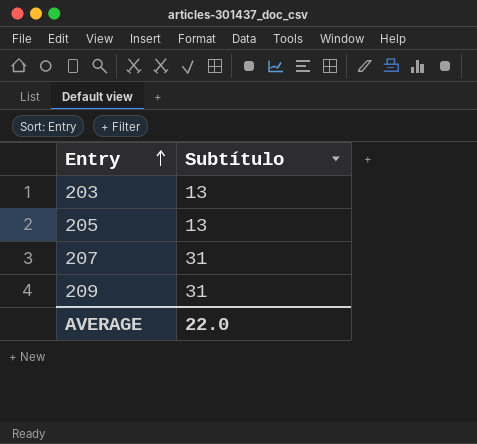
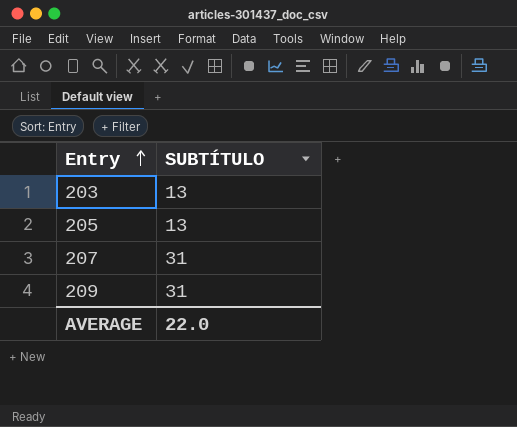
column name: Subtítulo -> SUBTÍTULO

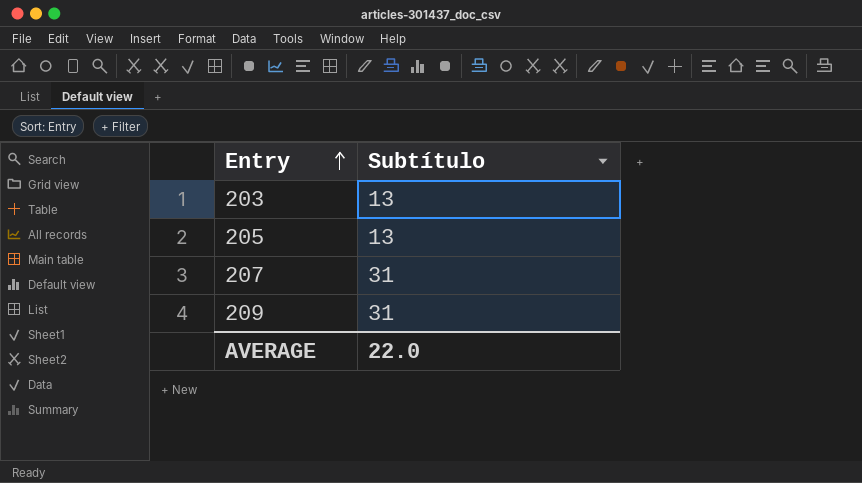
column name: SUBTÍTULO -> Subtítulo

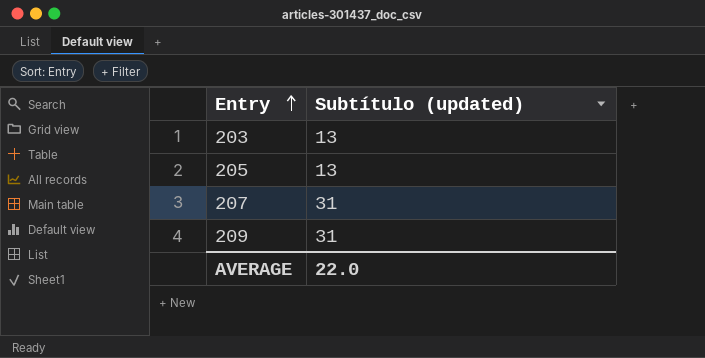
column name: Subtítulo -> Subtítulo (updated)

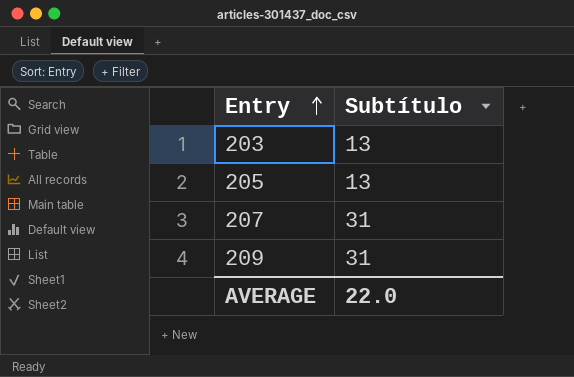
column name: Subtítulo (updated) -> Subtítulo

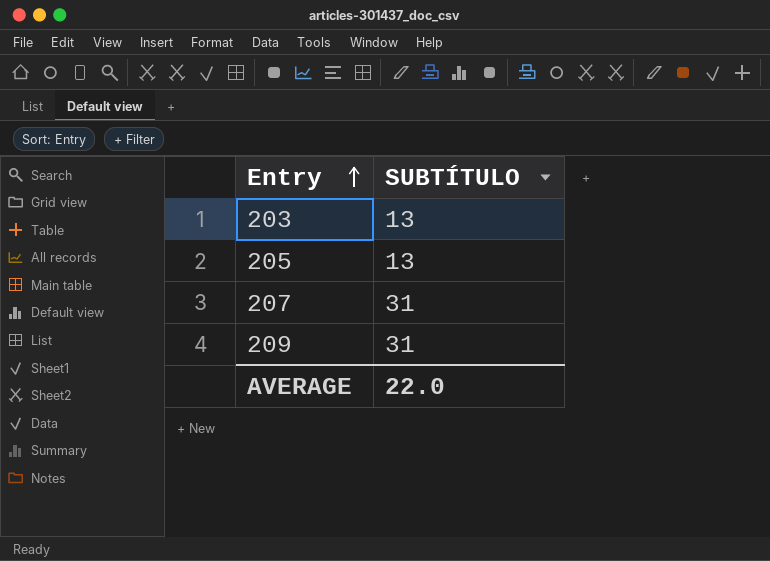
column name: Subtítulo -> SUBTÍTULO

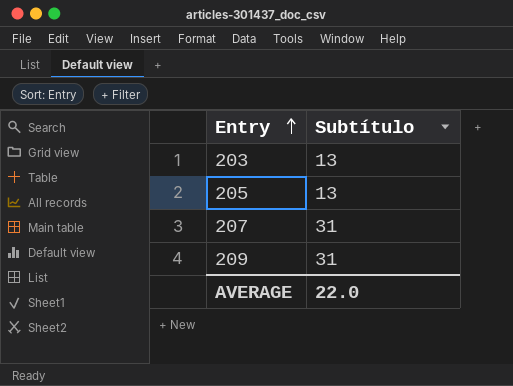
column name: SUBTÍTULO -> Subtítulo

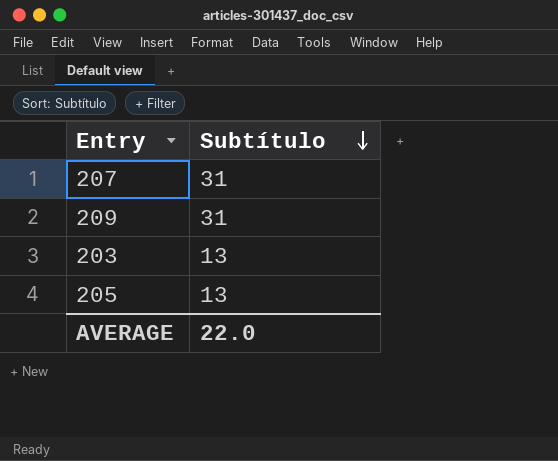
row order: Entry ascending -> Subtítulo descending

